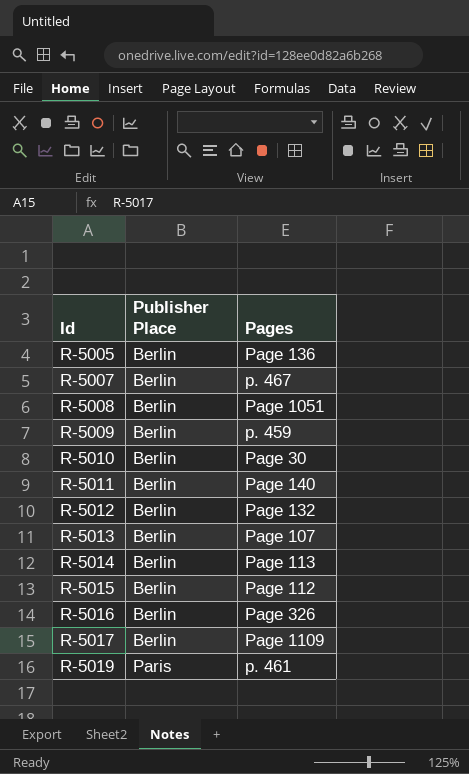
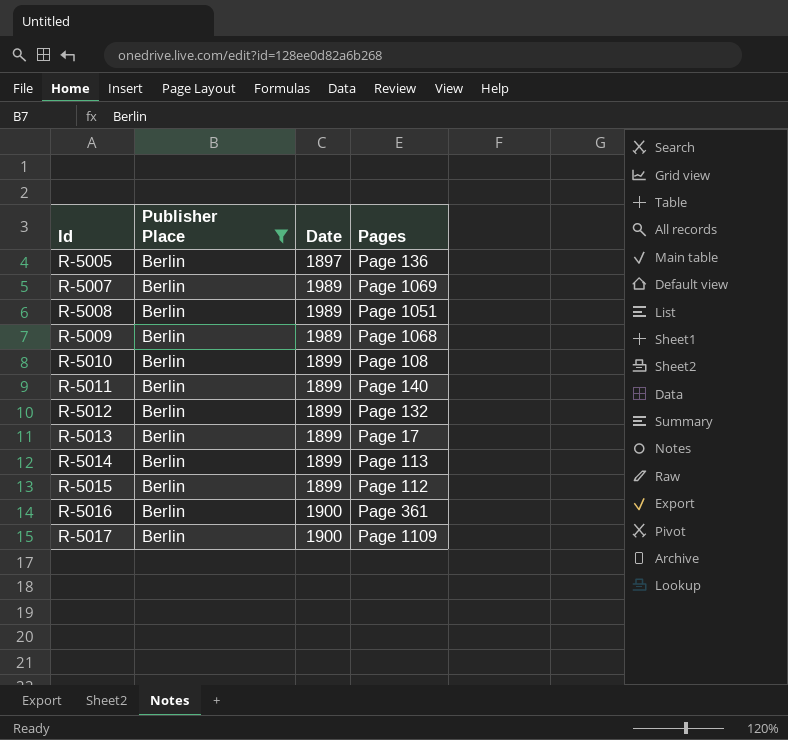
filter: none -> Publisher Place = Berlin
column Date | position: none -> 3
R-5007 | Pages: p. 467 -> Page 1069
R-5009 | Pages: p. 459 -> Page 1068
R-5010 | Pages: Page 30 -> Page 108
R-5013 | Pages: Page 107 -> Page 17
R-5016 | Pages: Page 326 -> Page 361

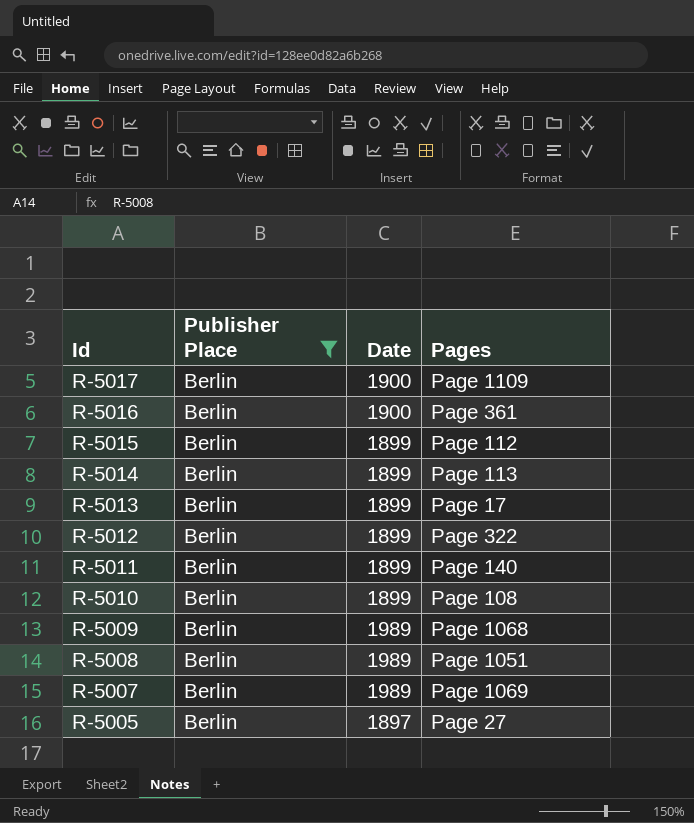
row order: Id ascending -> Id descending
R-5012 | Pages: Page 132 -> Page 322
R-5005 | Pages: Page 136 -> Page 27

